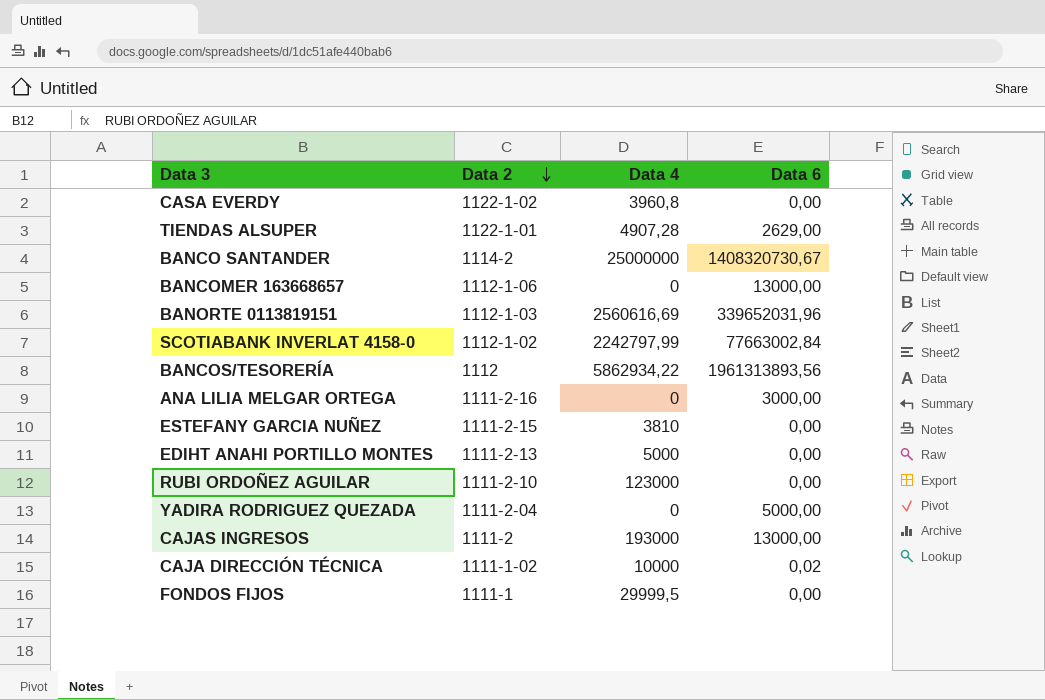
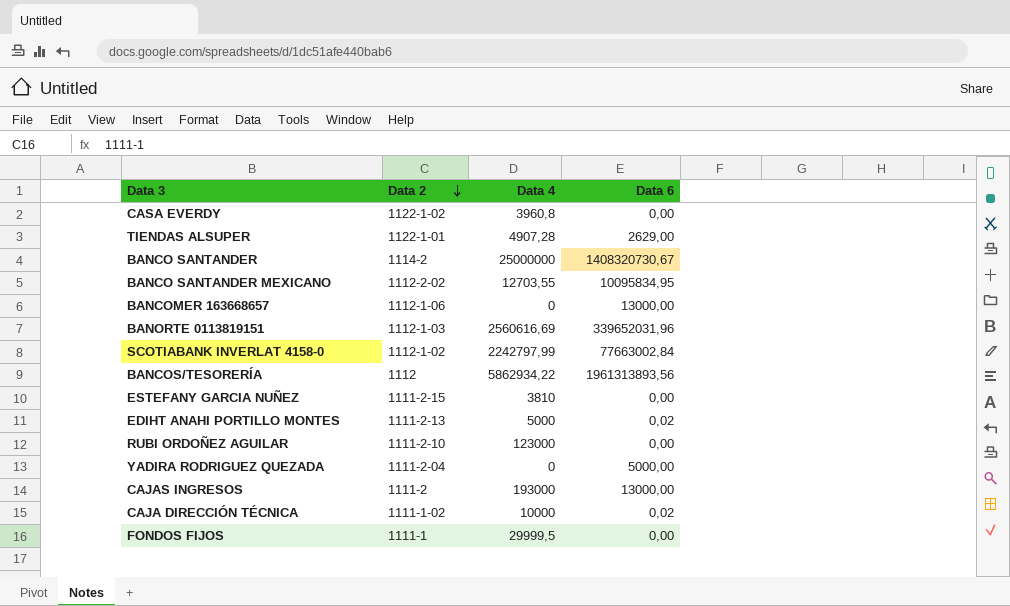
row ANA LILIA MELGAR ORTEGA: 1111-2-16 | 0 | 3000,00 -> none
row BANCO SANTANDER MEXICANO: none -> 1112-2-02 | 12703,55 | 10095834,95
EDIHT ANAHI PORTILLO MONTES | Data 6: 0,00 -> 0,02

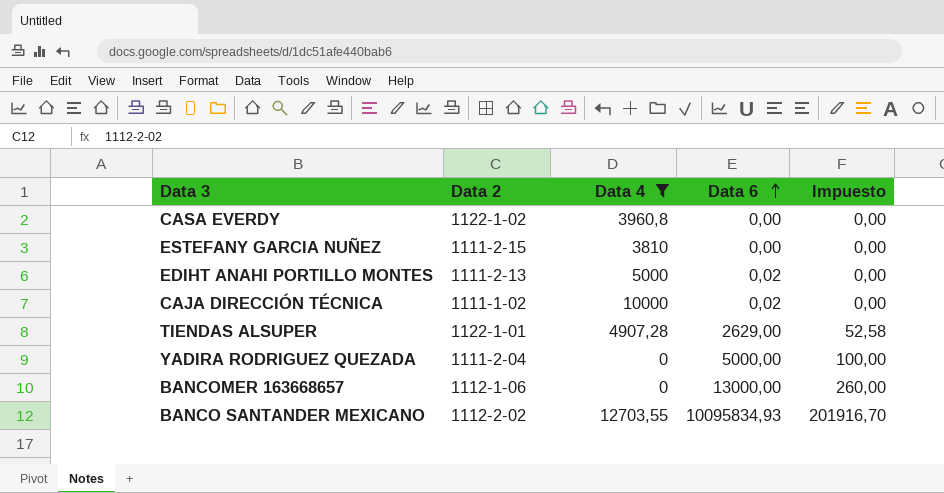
filter: none -> Data 4 <= 12703,55
row order: Data 2 descending -> Data 6 ascending
column Impuesto | formula: none -> [Data 6] * 0,02
BANCO SANTANDER MEXICANO | Data 6: 10095834,95 -> 10095834,93

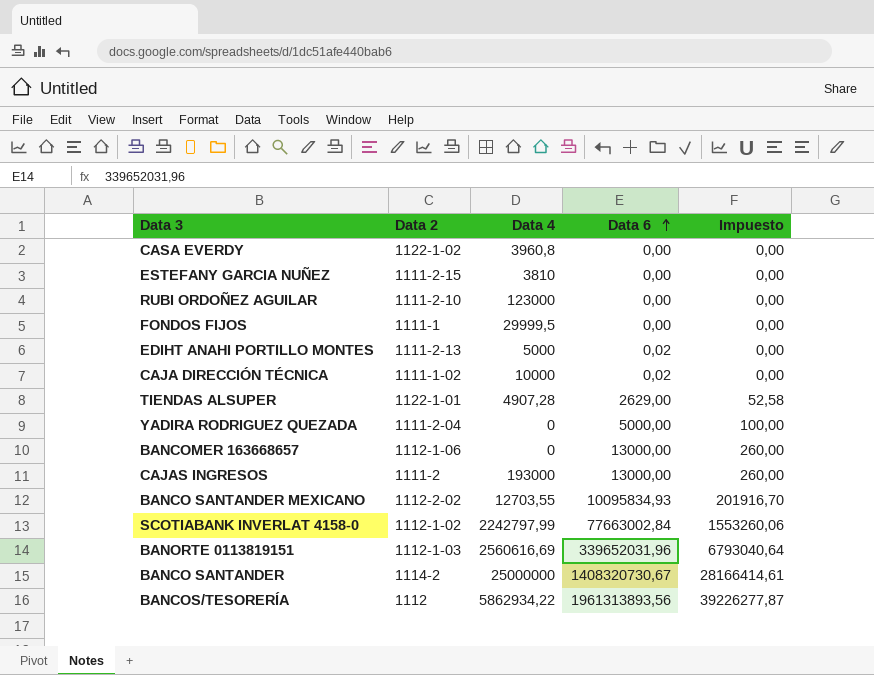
filter: Data 4 <= 12703,55 -> none

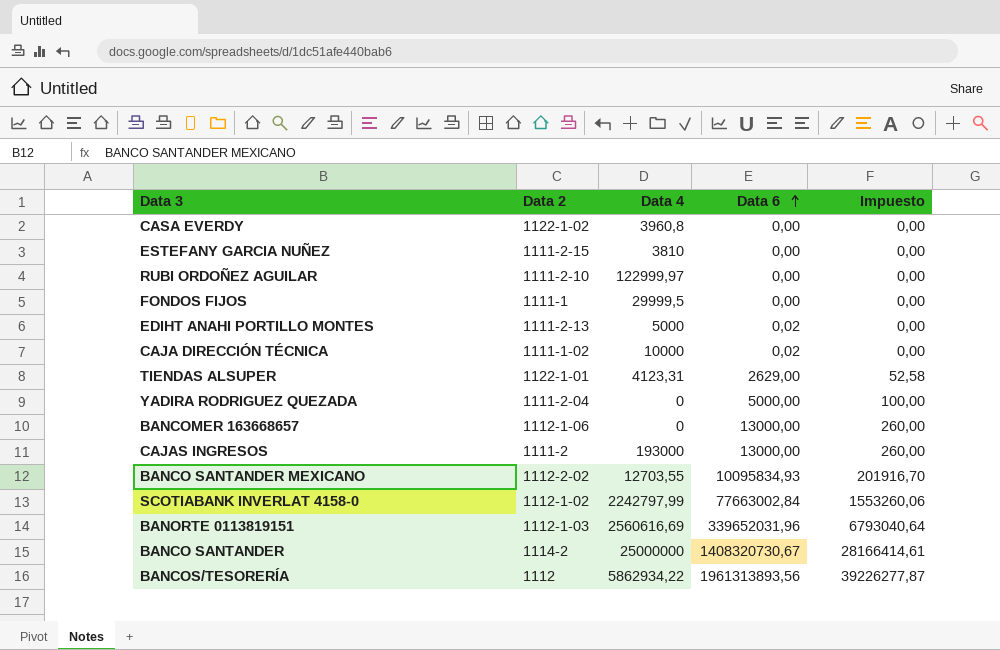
RUBI ORDOÑEZ AGUILAR | Data 4: 123000 -> 122999,97
TIENDAS ALSUPER | Data 4: 4907,28 -> 4123,31

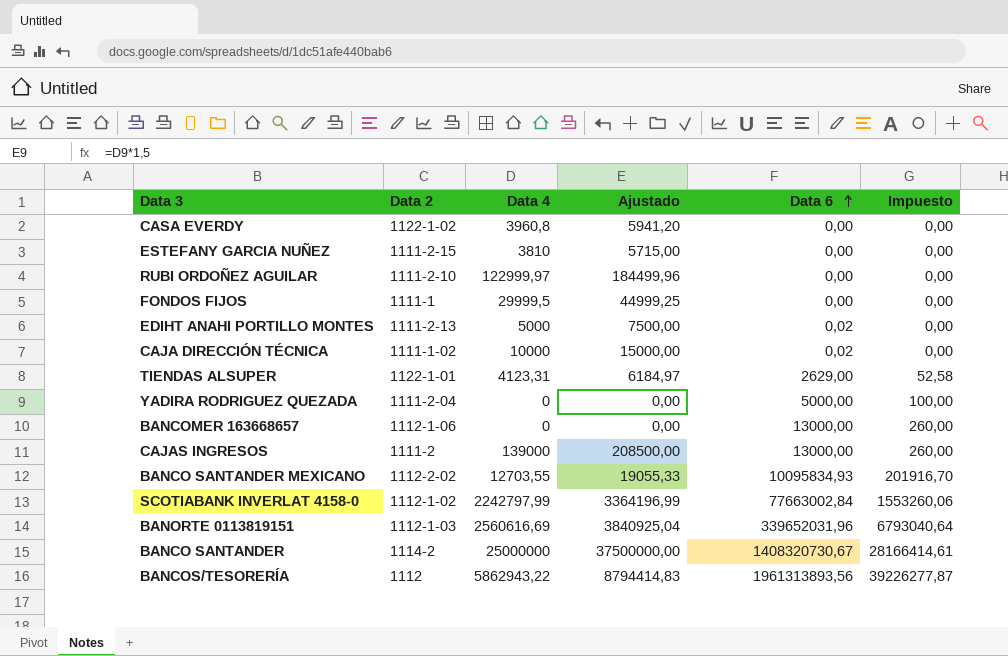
column Ajustado | formula: none -> [Data 4] * 1,5
CAJAS INGRESOS | Data 4: 193000 -> 139000
BANCOS/TESORERÍA | Data 4: 5862934,22 -> 5862943,22

